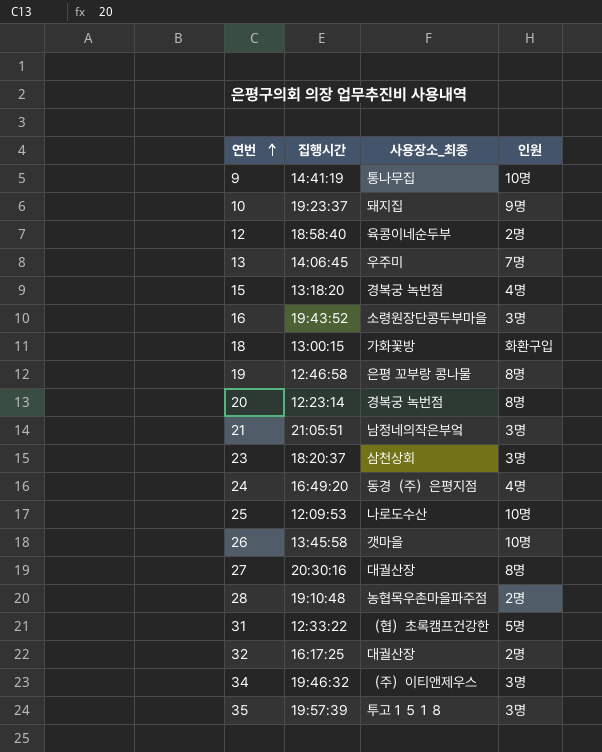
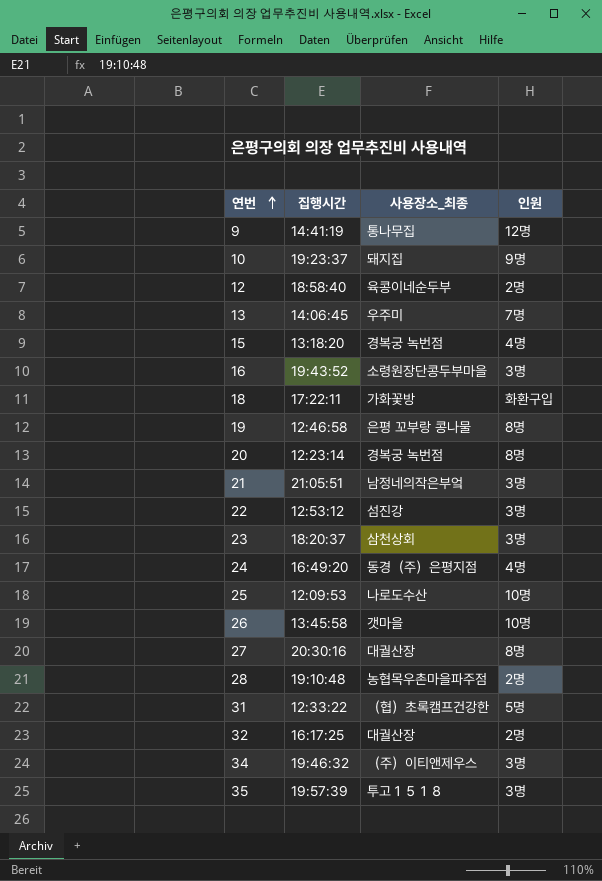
9 | 인원: 10명 -> 12명
18 | 집행시간: 13:00:15 -> 17:22:11
row 22: none -> 12:53:12 | 섬진강 | 3명

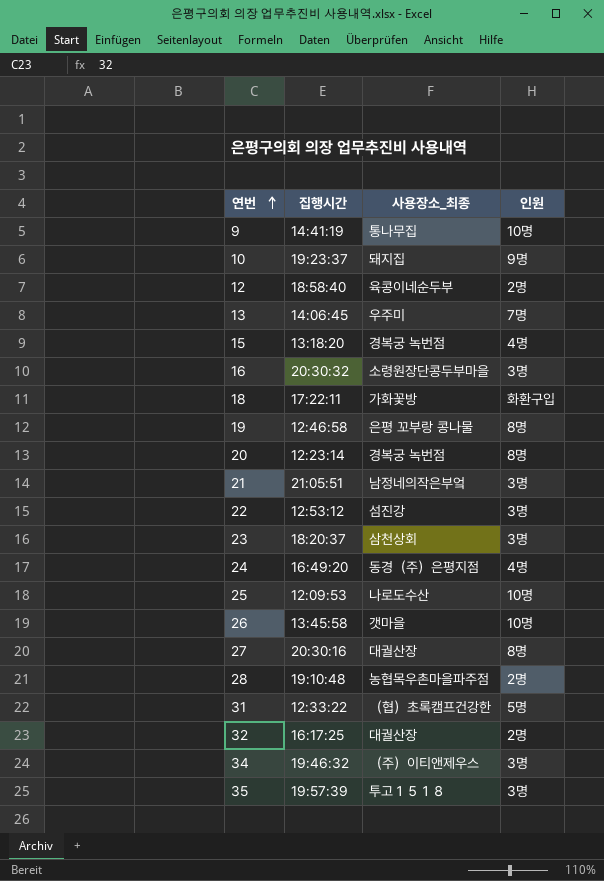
9 | 인원: 12명 -> 10명
16 | 집행시간: 19:43:52 -> 20:30:32

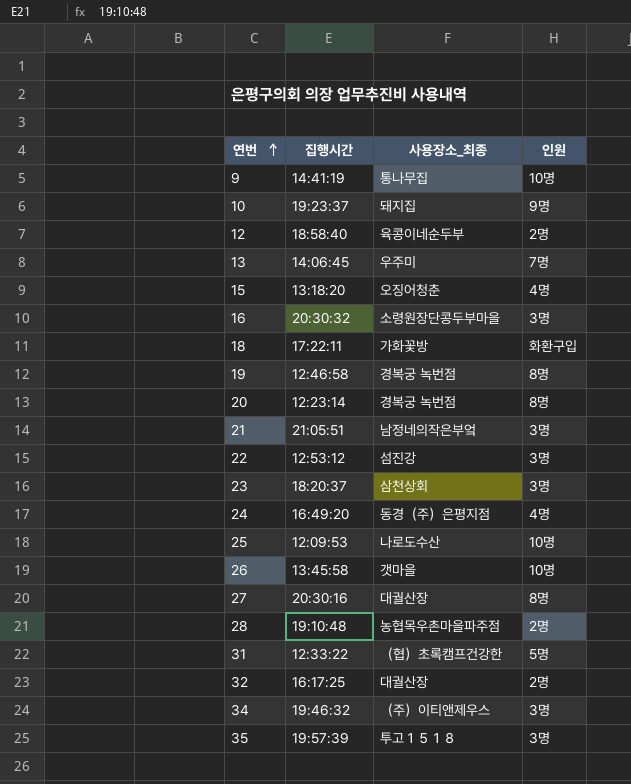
15 | 사용장소_최종: 경복궁 녹번점 -> 오징어청춘
19 | 사용장소_최종: 은평 꼬부랑 콩나물 -> 경복궁 녹번점

